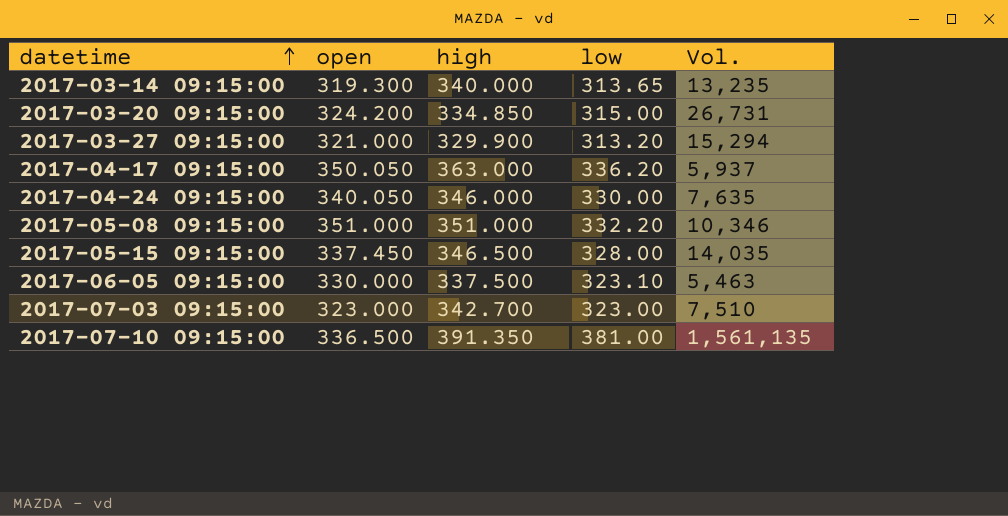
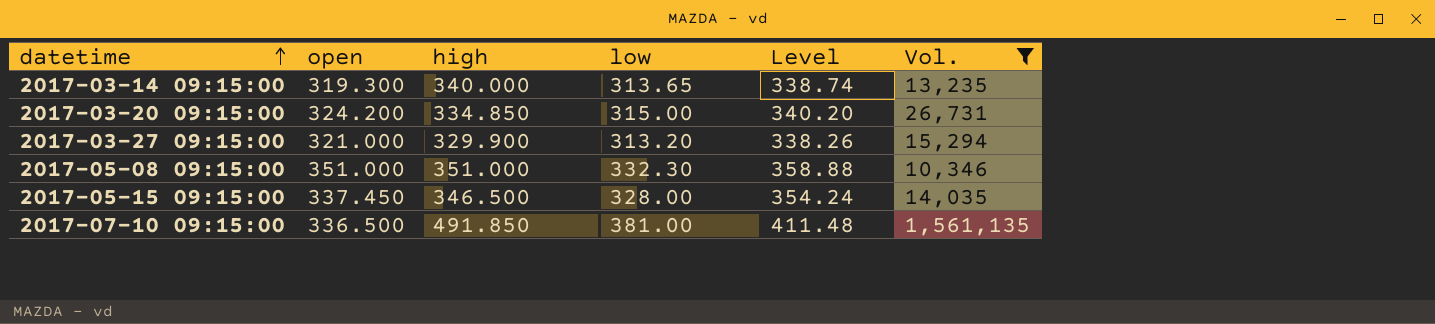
filter: none -> Vol. >= 10,346
column Level | formula: none -> [low] * 1.08
2017-05-08 09:15:00 | low: 332.20 -> 332.30
2017-07-10 09:15:00 | high: 391.350 -> 491.850

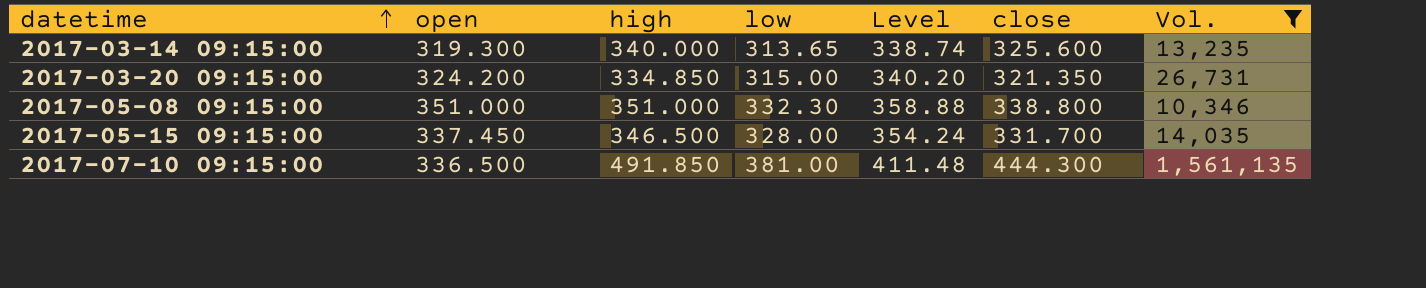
column close | position: none -> 6
row 2017-03-27 09:15:00: 321.000 | 329.900 | 313.20 | 338.26 | 15,294 -> none

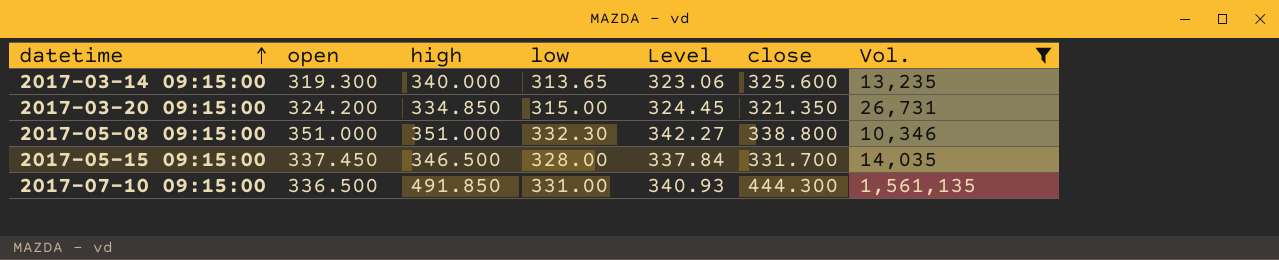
column Level | formula: [low] * 1.08 -> [low] * 1.03
2017-07-10 09:15:00 | low: 381.00 -> 331.00

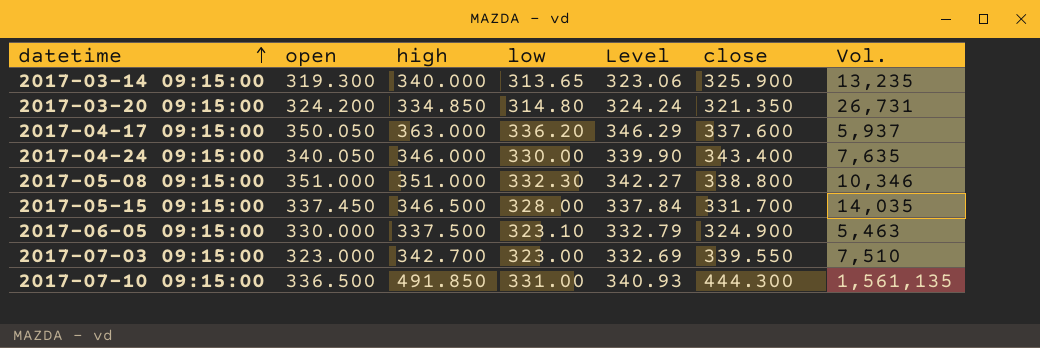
filter: Vol. >= 10,346 -> none
2017-03-14 09:15:00 | close: 325.600 -> 325.900
2017-03-20 09:15:00 | low: 315.00 -> 314.80
2017-03-20 09:15:00 | Level: 324.45 -> 324.24

